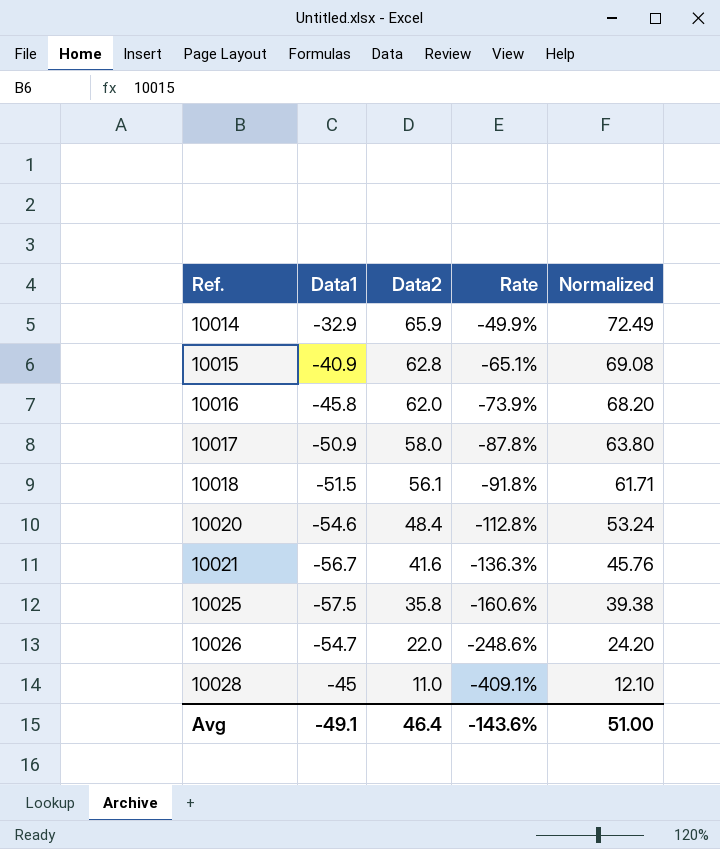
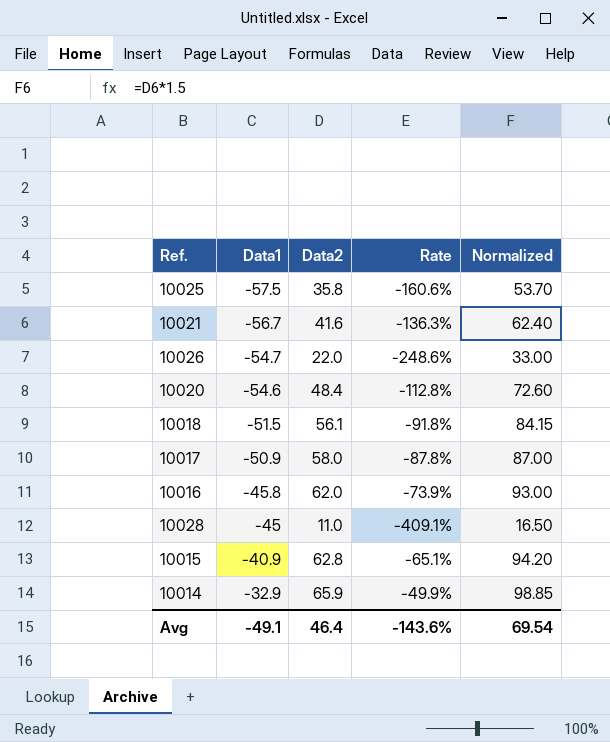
row order: Ref. ascending -> Data1 ascending
column Normalized | formula: [Data2] * 1.1 -> [Data2] * 1.5
Avg | Normalized: 51.00 -> 69.54

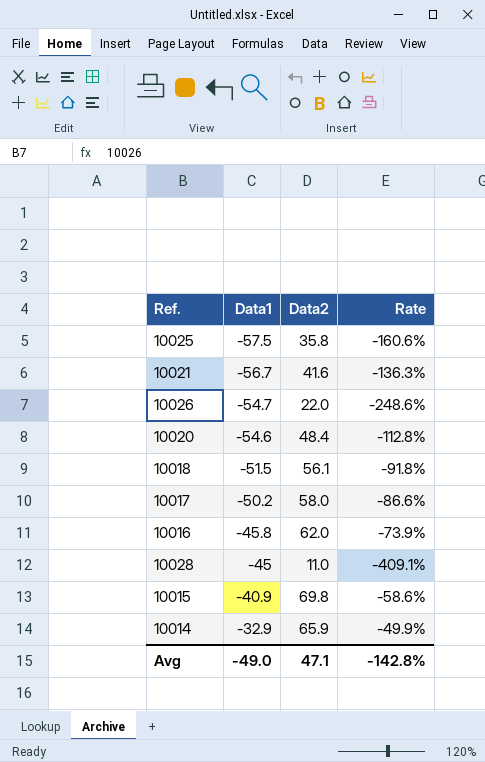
column Normalized | formula: [Data2] * 1.5 -> none
10017 | Data1: -50.9 -> -50.2
10017 | Rate: -87.8% -> -86.6%
10015 | Data2: 62.8 -> 69.8
10015 | Rate: -65.1% -> -58.6%
Avg | Data1: -49.1 -> -49.0
Avg | Data2: 46.4 -> 47.1
Avg | Rate: -143.6% -> -142.8%

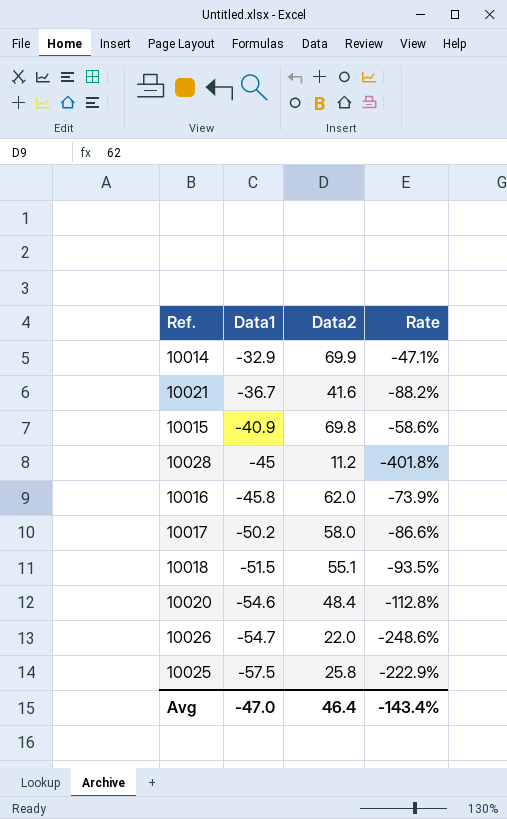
row order: Data1 ascending -> Data1 descending
10014 | Data2: 65.9 -> 69.9
10014 | Rate: -49.9% -> -47.1%
10021 | Data1: -56.7 -> -36.7
10021 | Rate: -136.3% -> -88.2%
10028 | Data2: 11.0 -> 11.2
10028 | Rate: -409.1% -> -401.8%
10018 | Data2: 56.1 -> 55.1
10018 | Rate: -91.8% -> -93.5%
10025 | Data2: 35.8 -> 25.8
10025 | Rate: -160.6% -> -222.9%
Avg | Data1: -49.0 -> -47.0
Avg | Data2: 47.1 -> 46.4
Avg | Rate: -142.8% -> -143.4%

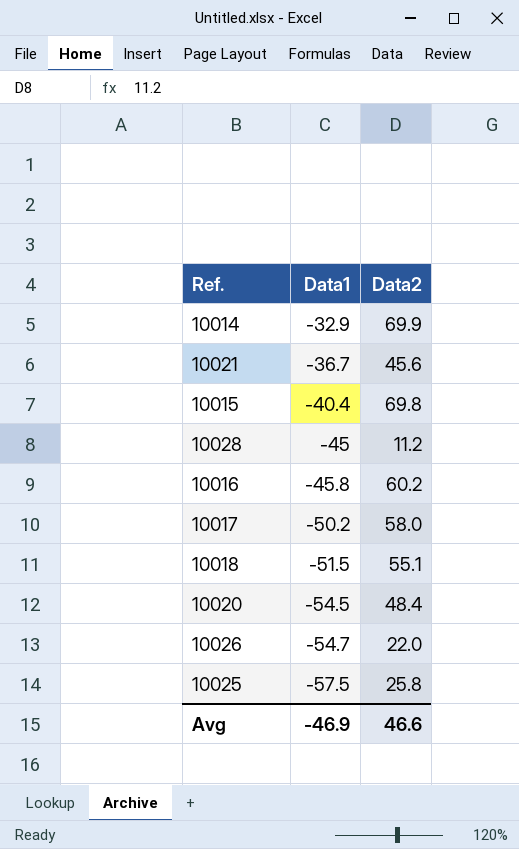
column Rate | formula: [Data1] / [Data2] -> none
10021 | Data2: 41.6 -> 45.6
10015 | Data1: -40.9 -> -40.4
10016 | Data2: 62.0 -> 60.2
10020 | Data1: -54.6 -> -54.5
Avg | Data1: -47.0 -> -46.9
Avg | Data2: 46.4 -> 46.6

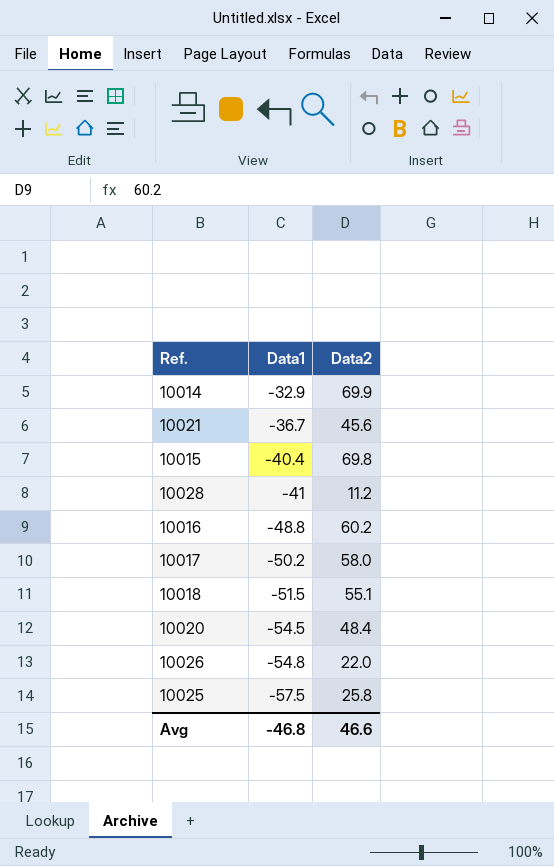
10028 | Data1: -45 -> -41
10016 | Data1: -45.8 -> -48.8
10026 | Data1: -54.7 -> -54.8
Avg | Data1: -46.9 -> -46.8

